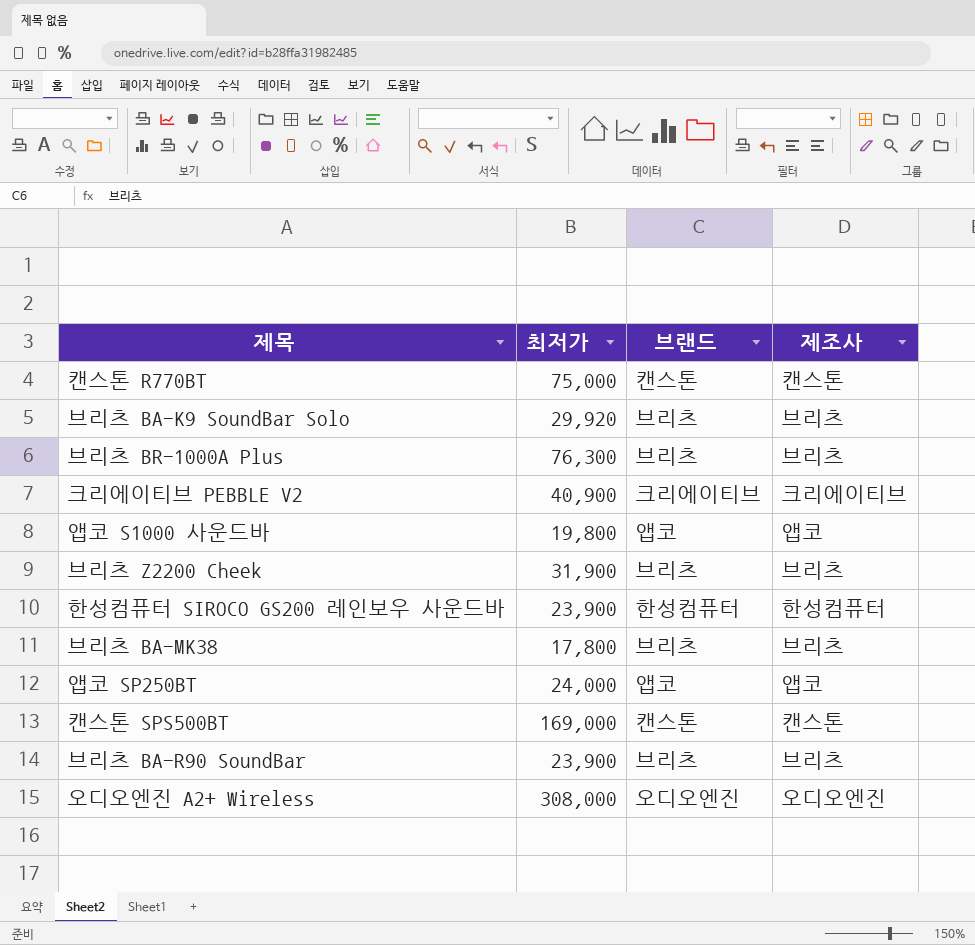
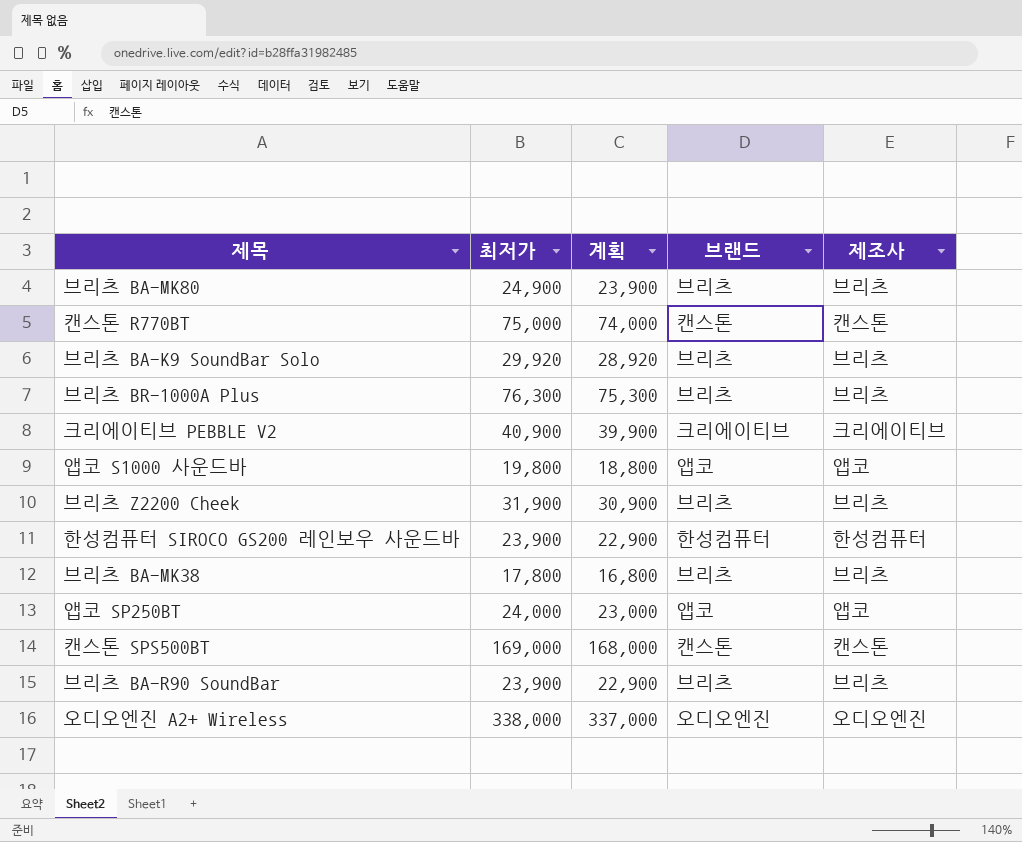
column 계획 | formula: none -> [최저가] - 1000
row 브리츠 BA-MK80: none -> 24,900 | 23,900 | 브리츠 | 브리츠
오디오엔진 A2+ Wireless | 최저가: 308,000 -> 338,000

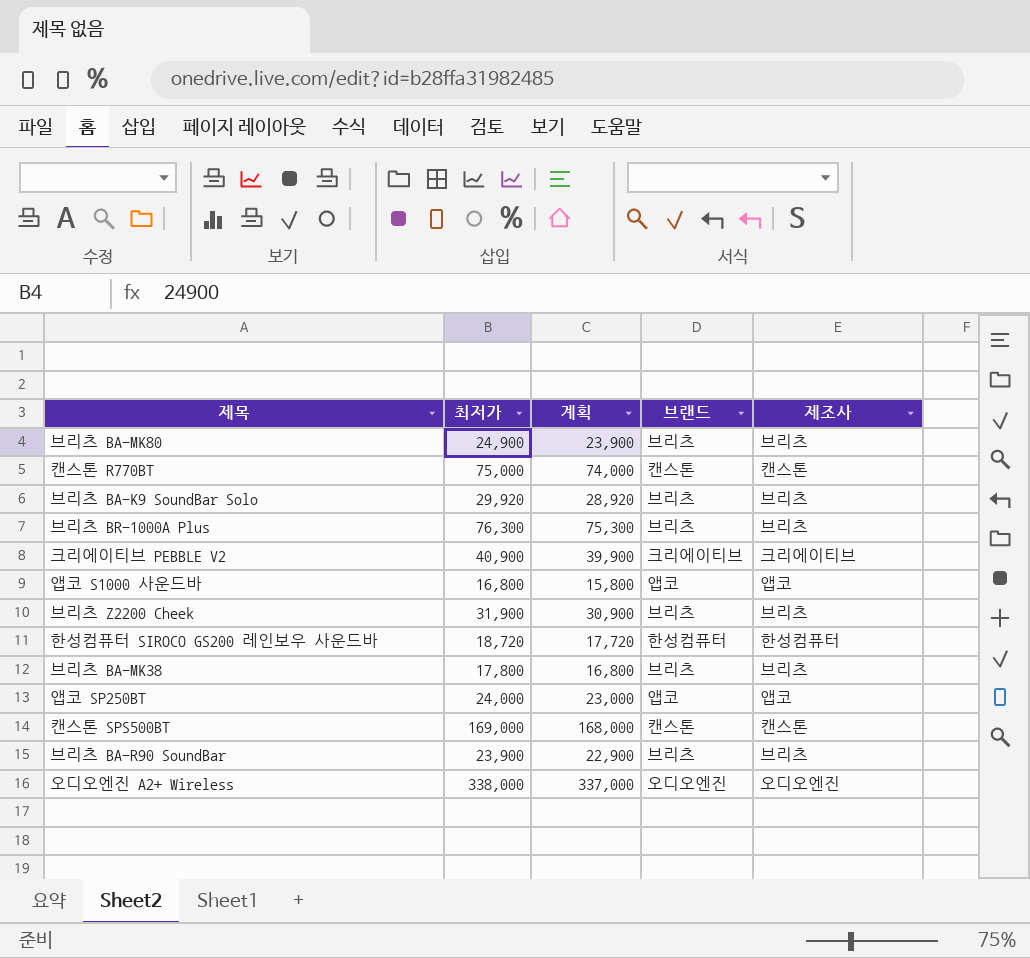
앱코 S1000 사운드바 | 최저가: 19,800 -> 16,800
앱코 S1000 사운드바 | 계획: 18,800 -> 15,800
한성컴퓨터 SIROCO GS200 레인보우 사운드바 | 최저가: 23,900 -> 18,720
한성컴퓨터 SIROCO GS200 레인보우 사운드바 | 계획: 22,900 -> 17,720

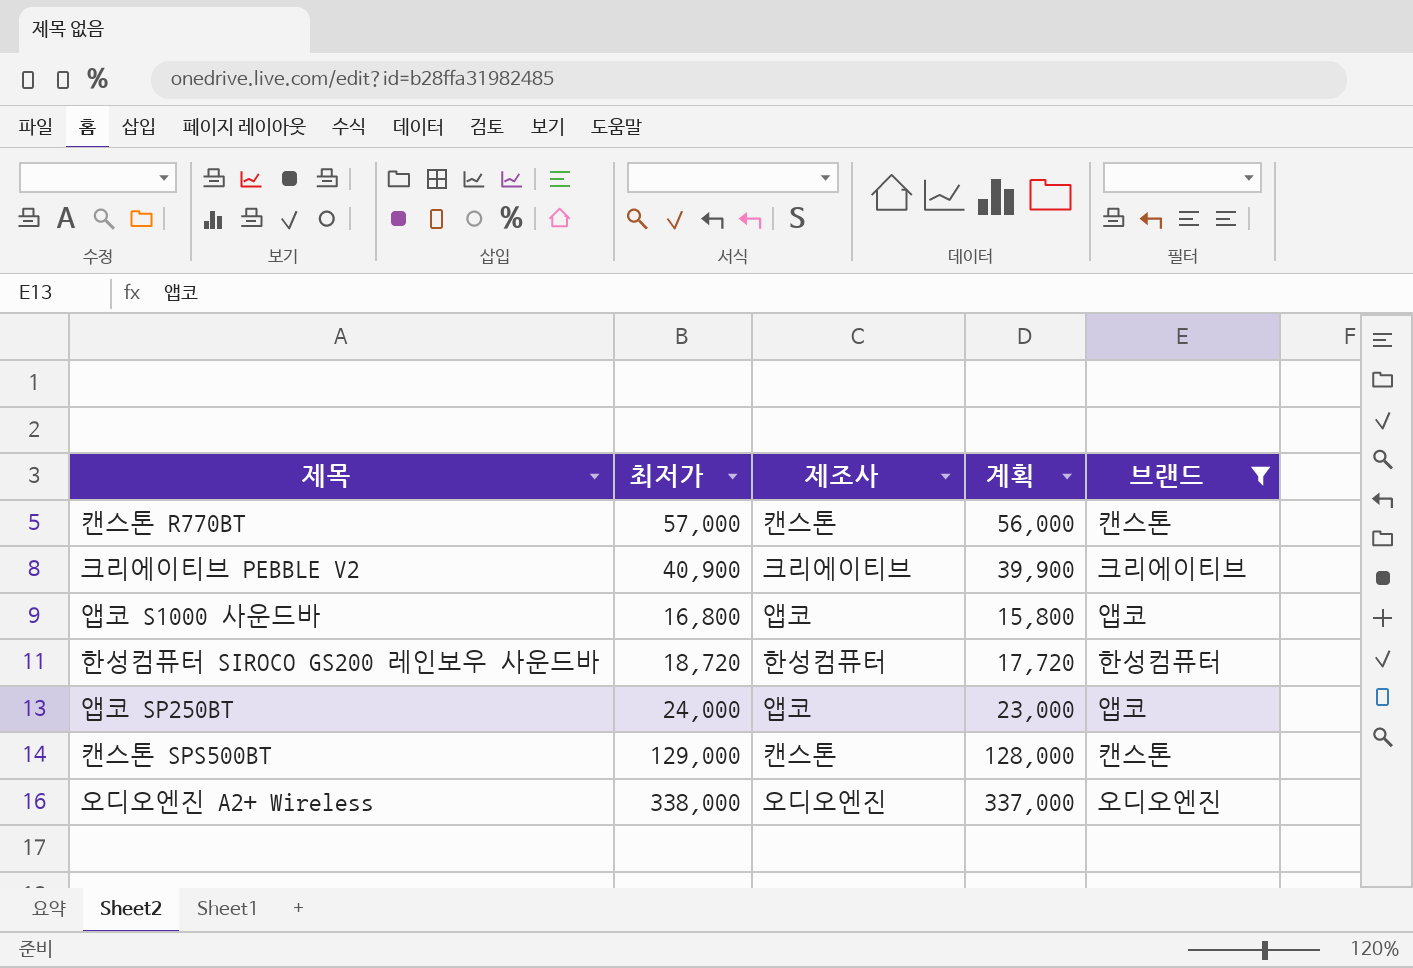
filter: none -> 브랜드 != 브리츠
column 제조사 | position: 5 -> 3
캔스톤 R770BT | 최저가: 75,000 -> 57,000
캔스톤 R770BT | 계획: 74,000 -> 56,000
캔스톤 SPS500BT | 최저가: 169,000 -> 129,000
캔스톤 SPS500BT | 계획: 168,000 -> 128,000

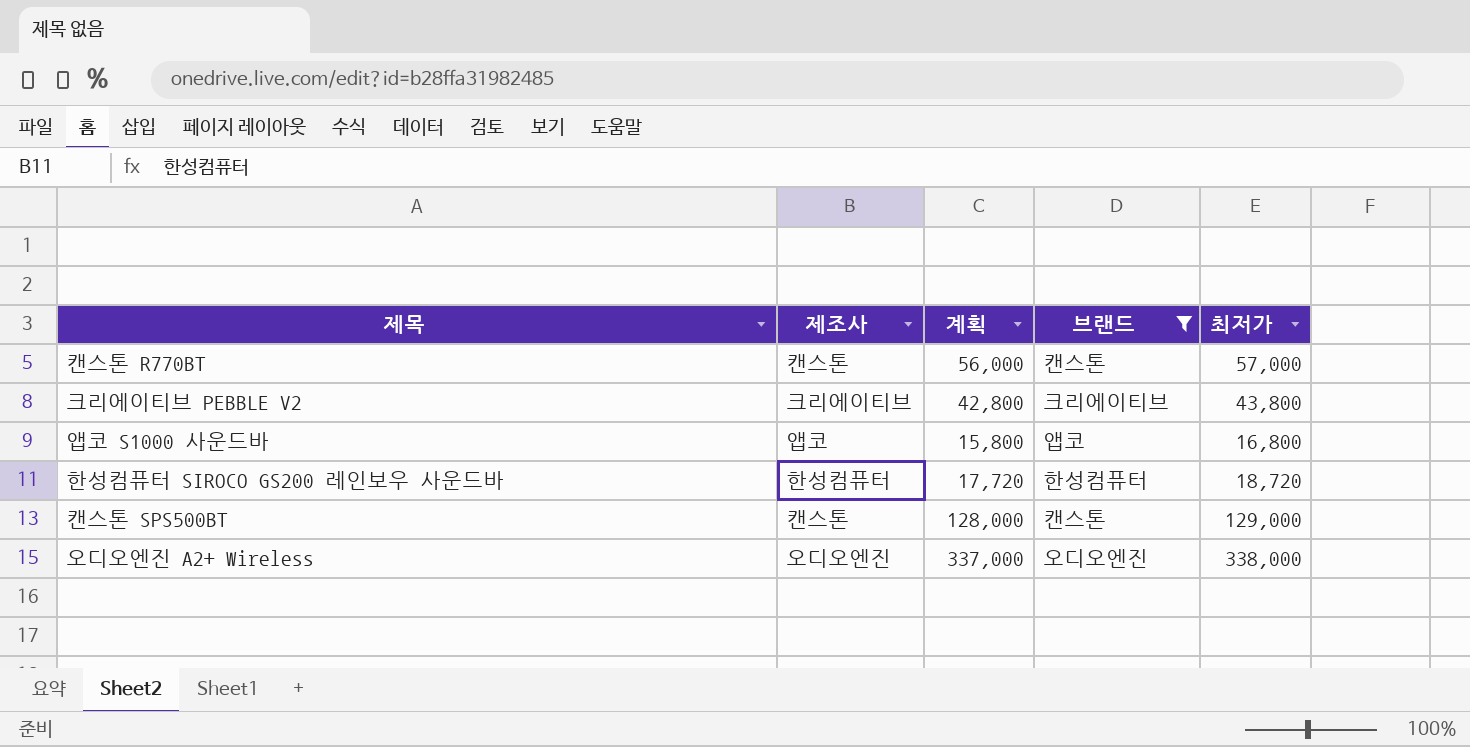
column 최저가 | position: 2 -> 5
row 앱코 SP250BT: 24,000 | 앱코 | 23,000 | 앱코 -> none
크리에이티브 PEBBLE V2 | 계획: 39,900 -> 42,800
크리에이티브 PEBBLE V2 | 최저가: 40,900 -> 43,800

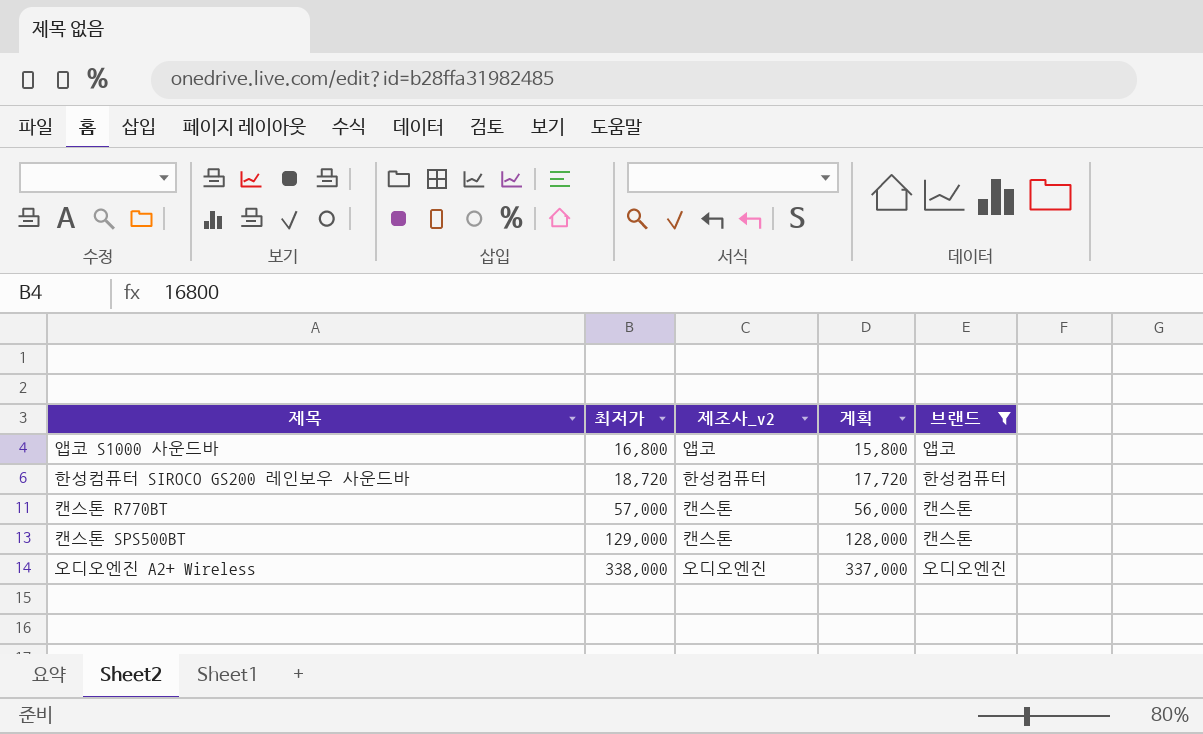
row order: none -> 최저가 ascending
column 최저가 | position: 5 -> 2
column name: 제조사 -> 제조사_v2
row 크리에이티브 PEBBLE V2: 크리에이티브 | 42,800 | 크리에이티브 | 43,800 -> none

